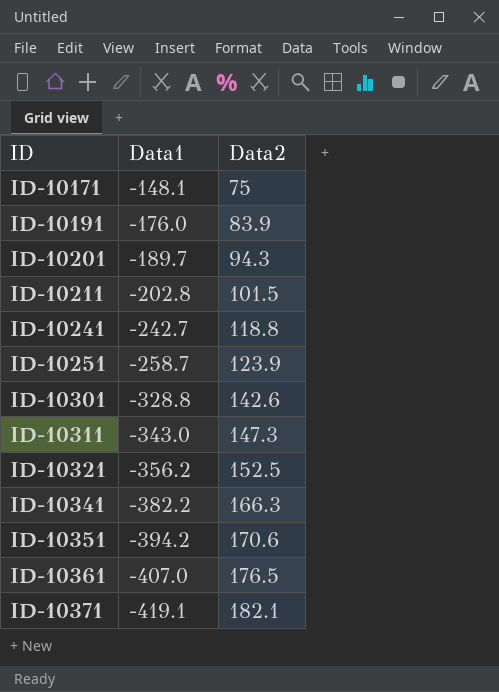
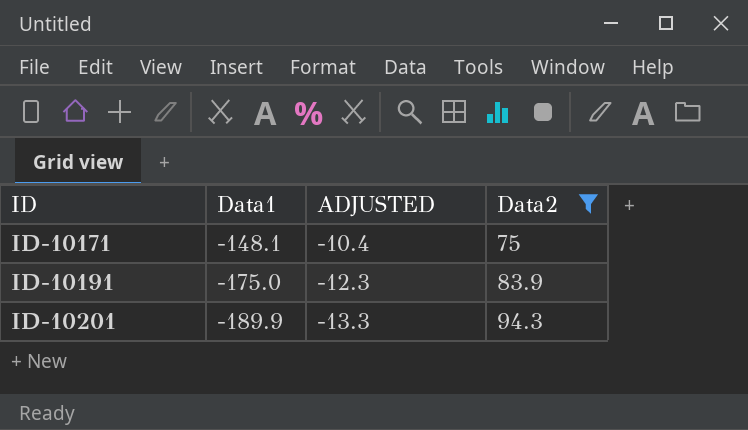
filter: none -> Data2 <= 94.3
column ADJUSTED | formula: none -> [Data1] * 0.07
ID-10191 | Data1: -176.0 -> -175.0
ID-10201 | Data1: -189.7 -> -189.9

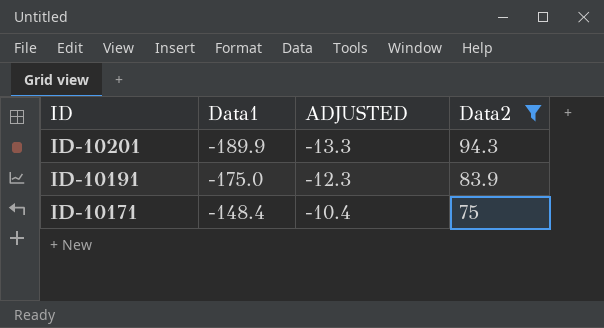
row order: ID ascending -> ID descending
ID-10171 | Data1: -148.1 -> -148.4

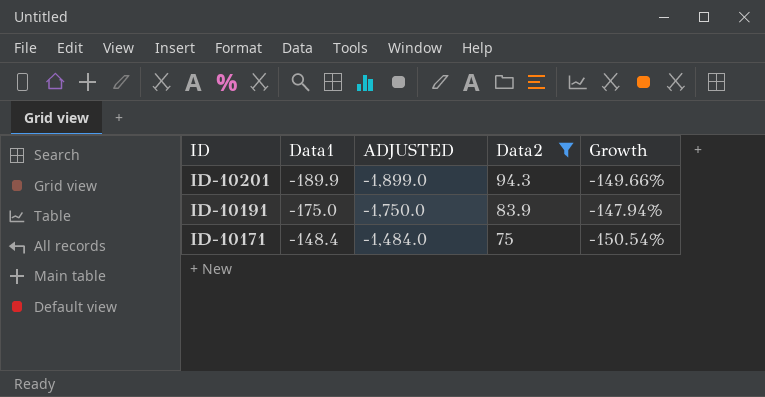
column ADJUSTED | formula: [Data1] * 0.07 -> [Data1] * 10
column Growth | formula: none -> ([Data2] - [Data1]) / [Data1]

